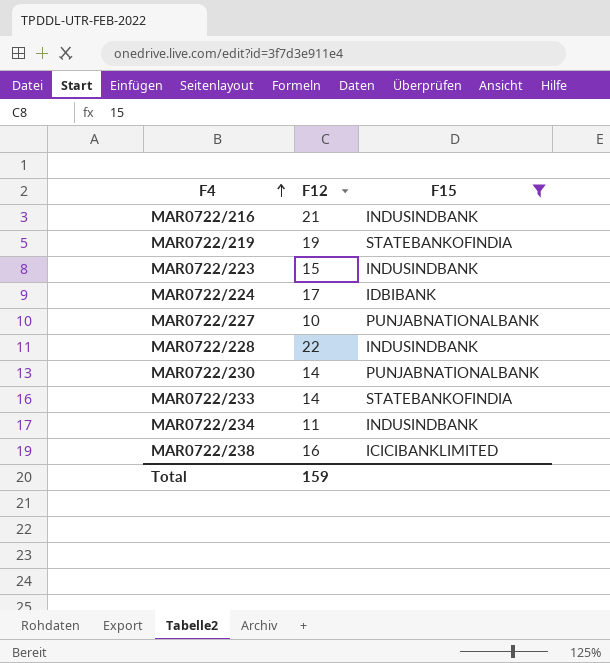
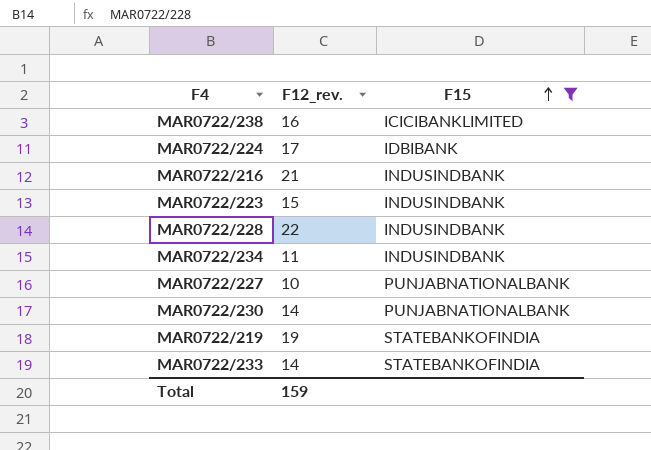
row order: F4 ascending -> F15 ascending
column name: F12 -> F12_rev.

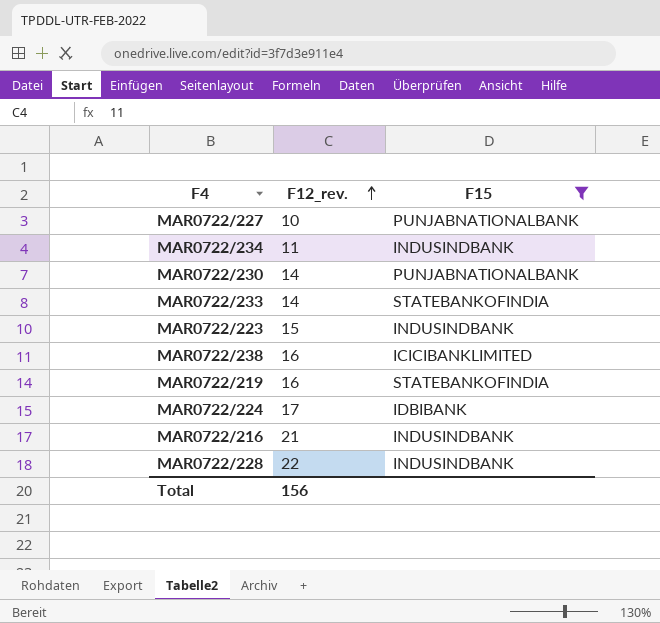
row order: F15 ascending -> F12_rev. ascending
MAR0722/219 | F12_rev.: 19 -> 16
Total | F12_rev.: 159 -> 156

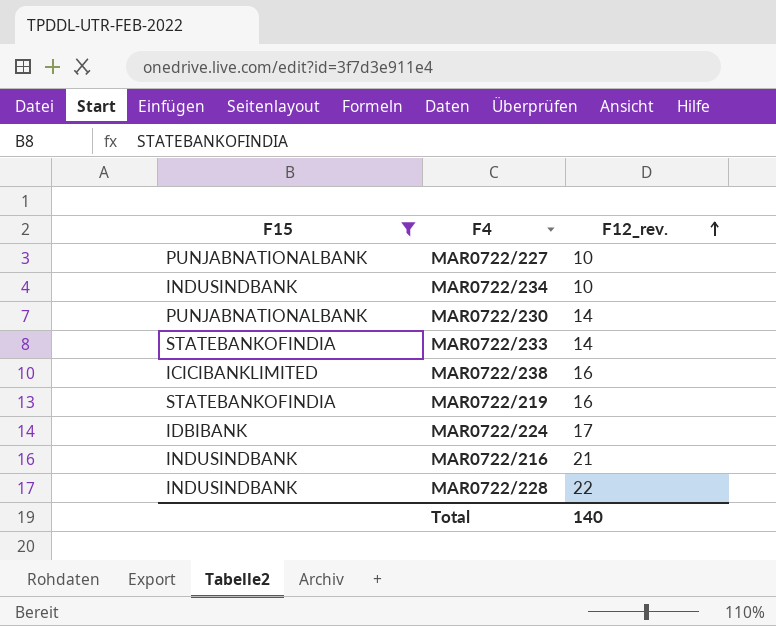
column F15 | position: 3 -> 1
row MAR0722/223: 15 | INDUSINDBANK -> none
MAR0722/234 | F12_rev.: 11 -> 10
Total | F12_rev.: 156 -> 140

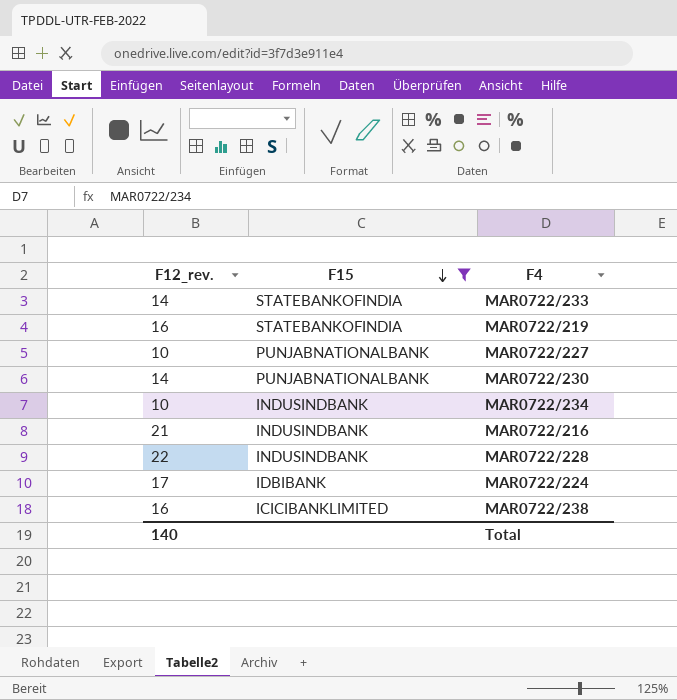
row order: F12_rev. ascending -> F15 descending
column F12_rev. | position: 3 -> 1

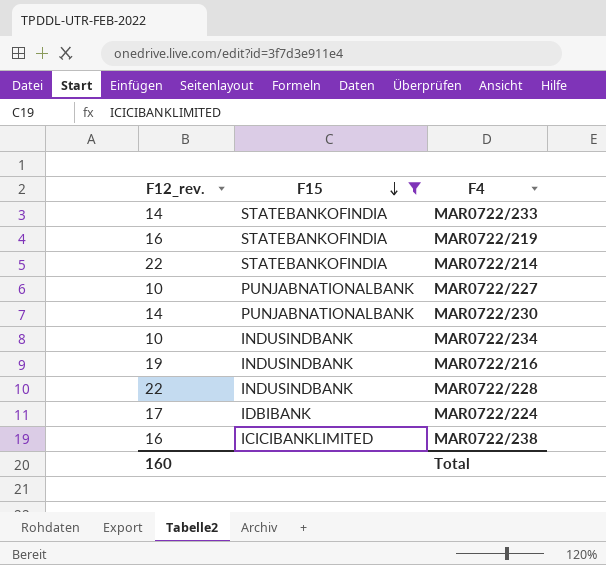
row MAR0722/214: none -> 22 | STATEBANKOFINDIA
MAR0722/216 | F12_rev.: 21 -> 19
Total | F12_rev.: 140 -> 160

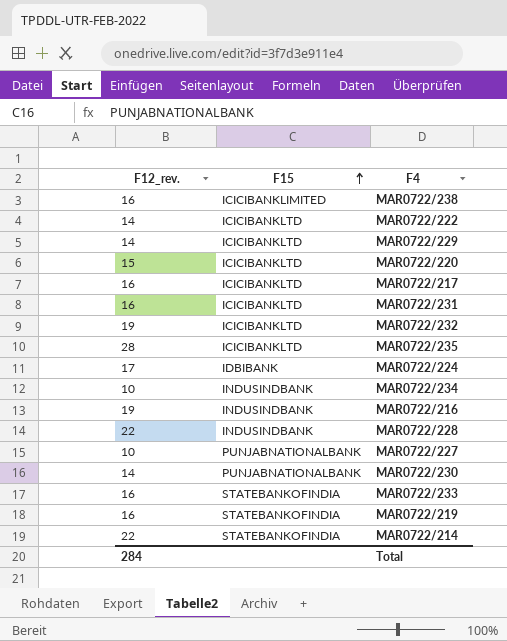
filter: F15 != ICICIBANKLTD -> none
row order: F15 descending -> F15 ascending
MAR0722/233 | F12_rev.: 14 -> 16
Total | F12_rev.: 160 -> 284

